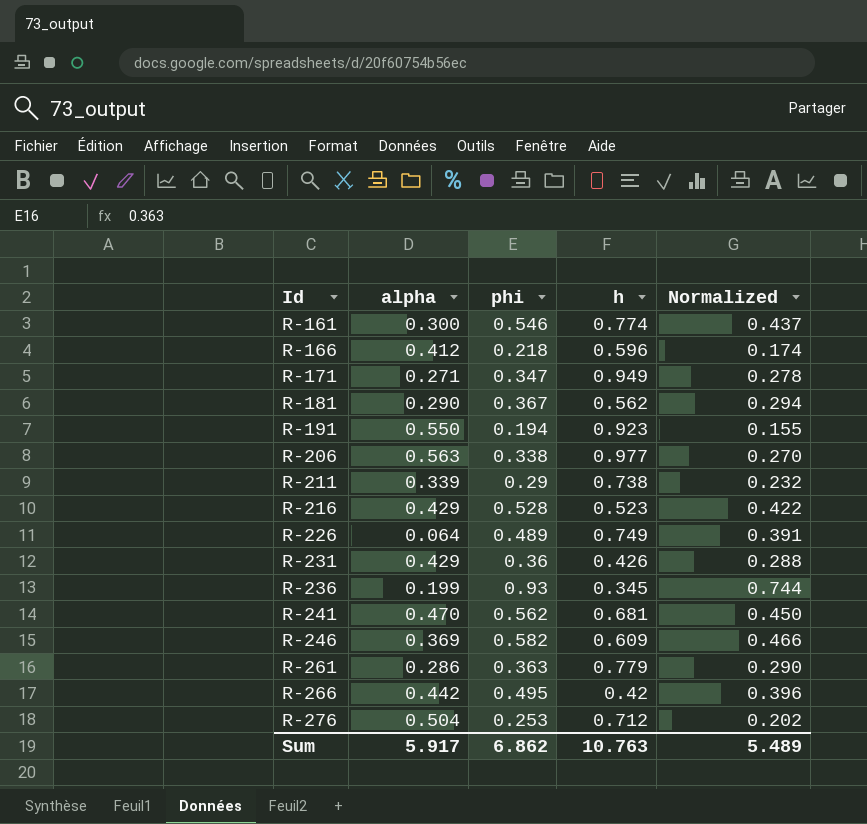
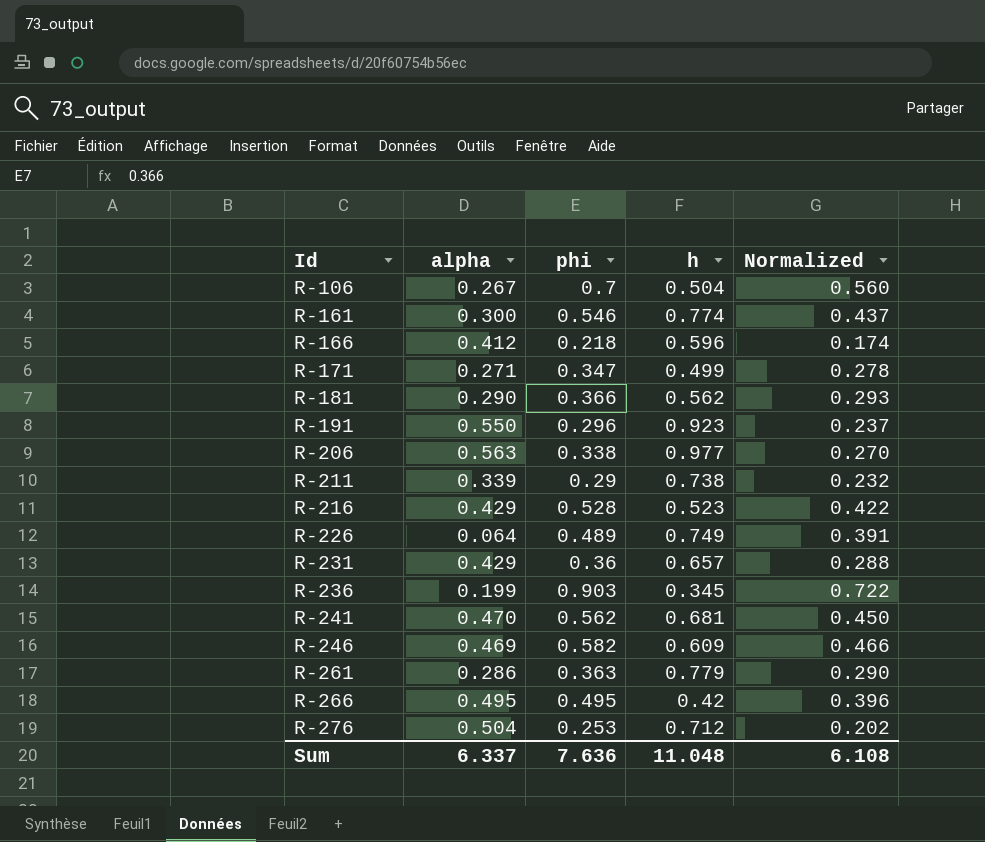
row R-106: none -> 0.267 | 0.7 | 0.504 | 0.560
R-171 | h: 0.949 -> 0.499
R-181 | phi: 0.367 -> 0.366
R-181 | Normalized: 0.294 -> 0.293
R-191 | phi: 0.194 -> 0.296
R-191 | Normalized: 0.155 -> 0.237
R-231 | h: 0.426 -> 0.657
R-236 | phi: 0.93 -> 0.903
R-236 | Normalized: 0.744 -> 0.722
R-246 | alpha: 0.369 -> 0.469
R-266 | alpha: 0.442 -> 0.495
Sum | alpha: 5.917 -> 6.337
Sum | phi: 6.862 -> 7.636
Sum | h: 10.763 -> 11.048
Sum | Normalized: 5.489 -> 6.108

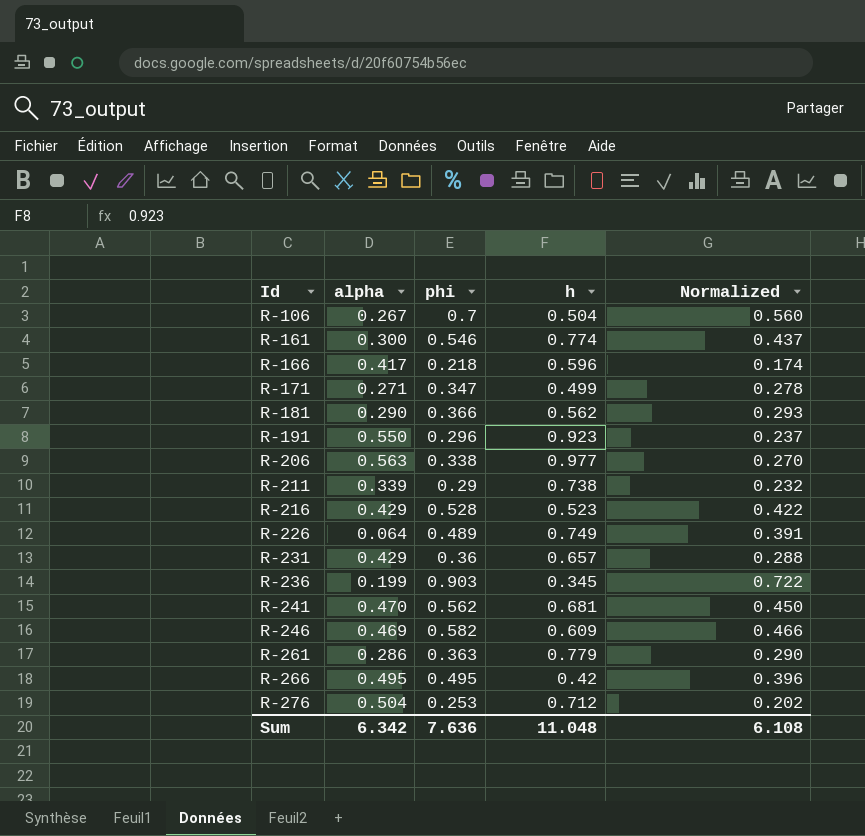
R-166 | alpha: 0.412 -> 0.417
Sum | alpha: 6.337 -> 6.342

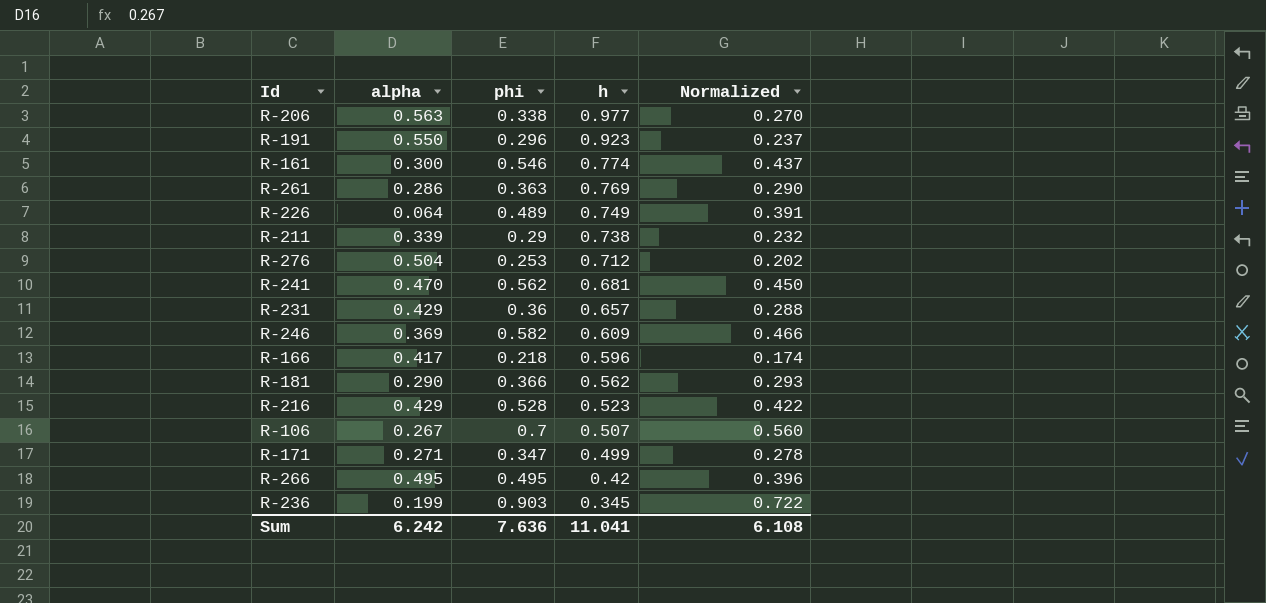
row order: Id ascending -> h descending
R-261 | h: 0.779 -> 0.769
R-246 | alpha: 0.469 -> 0.369
R-106 | h: 0.504 -> 0.507
Sum | alpha: 6.342 -> 6.242
Sum | h: 11.048 -> 11.041

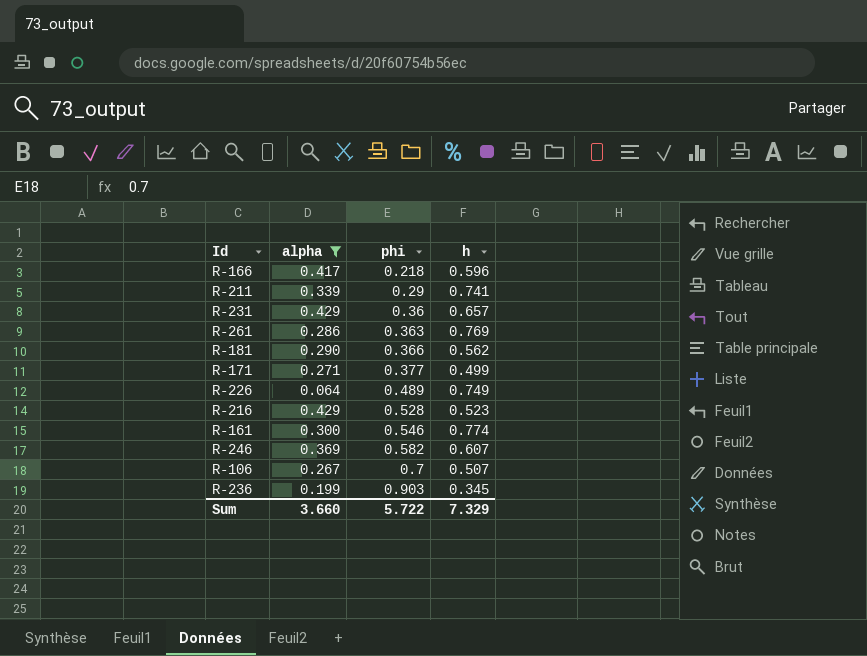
filter: none -> alpha <= 0.429
row order: h descending -> phi ascending
column Normalized | formula: [phi] * 0.8 -> none
R-211 | h: 0.738 -> 0.741
R-171 | phi: 0.347 -> 0.377
R-246 | h: 0.609 -> 0.607
Sum | alpha: 6.242 -> 3.660
Sum | phi: 7.636 -> 5.722
Sum | h: 11.041 -> 7.329

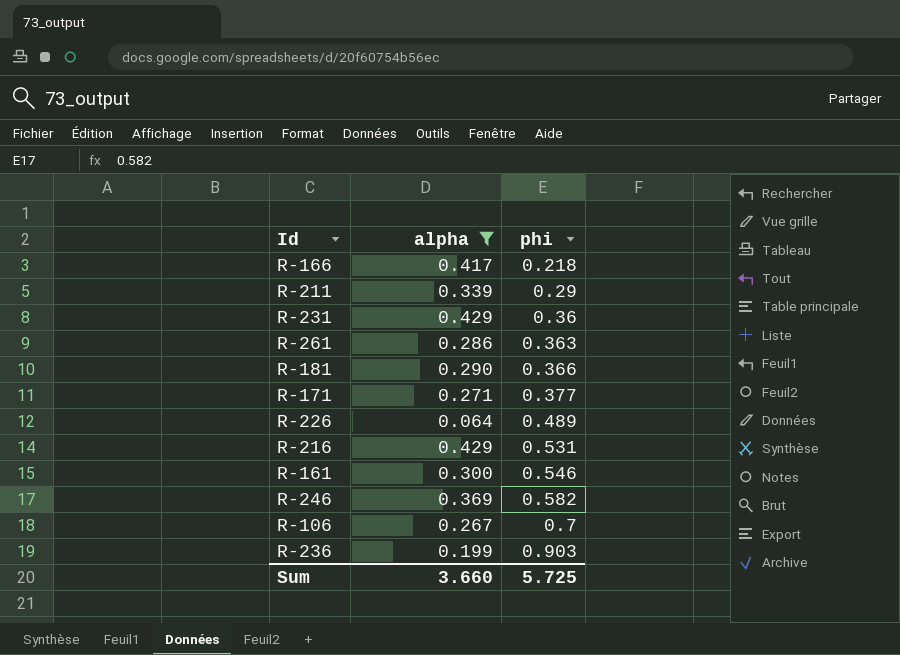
column h | position: 4 -> none
R-216 | phi: 0.528 -> 0.531
Sum | phi: 5.722 -> 5.725

